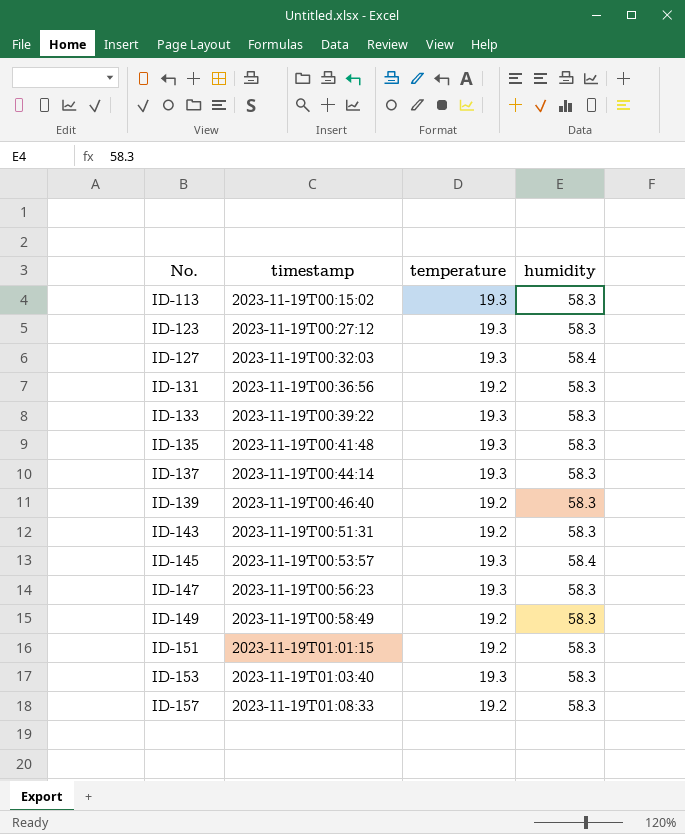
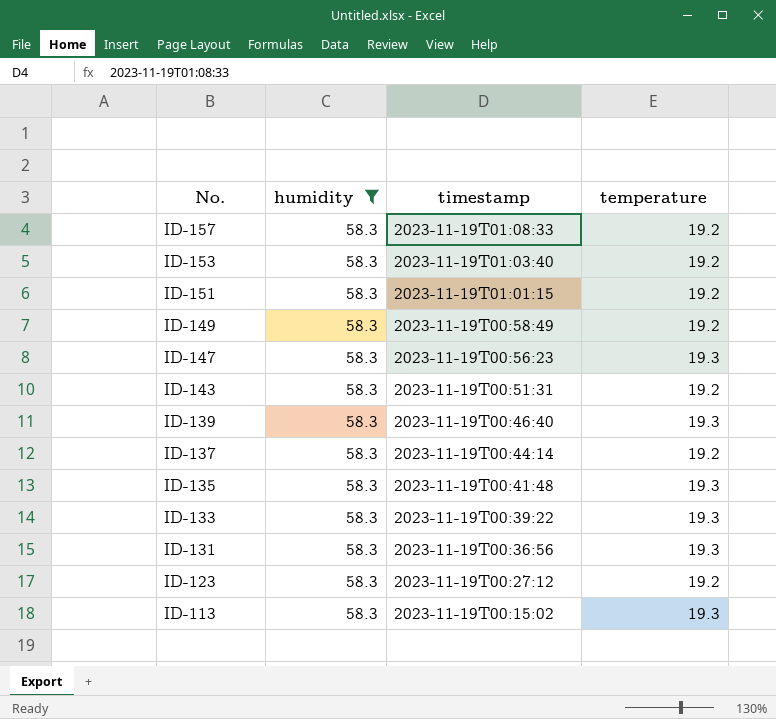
filter: none -> humidity = 58.3
row order: No. ascending -> No. descending
column humidity | position: 4 -> 2
ID-153 | temperature: 19.3 -> 19.2
ID-139 | temperature: 19.2 -> 19.3
ID-137 | temperature: 19.3 -> 19.2
ID-131 | temperature: 19.2 -> 19.3
ID-123 | temperature: 19.3 -> 19.2

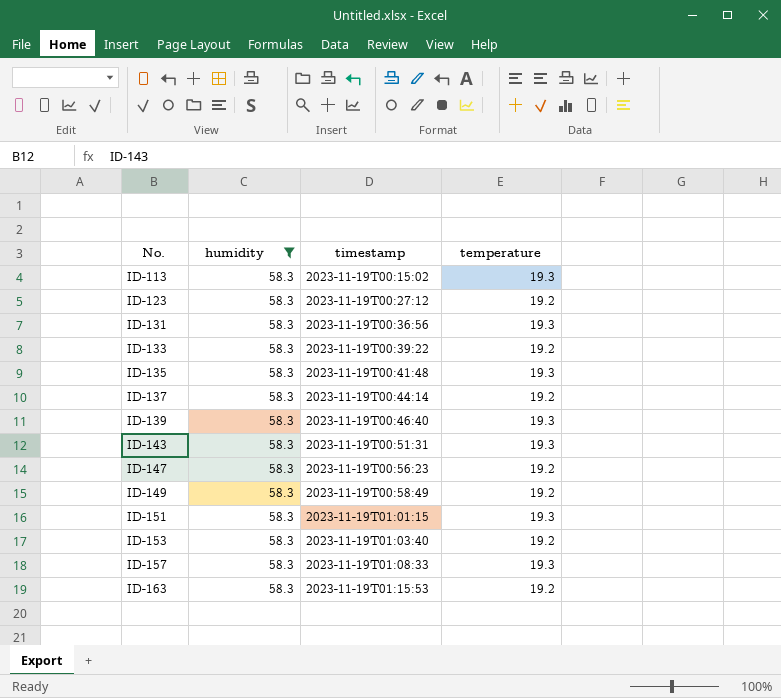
row order: No. descending -> No. ascending
ID-133 | temperature: 19.3 -> 19.2
ID-143 | temperature: 19.2 -> 19.3
ID-147 | temperature: 19.3 -> 19.2
ID-151 | temperature: 19.2 -> 19.3
ID-157 | temperature: 19.2 -> 19.3
row ID-163: none -> 58.3 | 2023-11-19T01:15:53 | 19.2

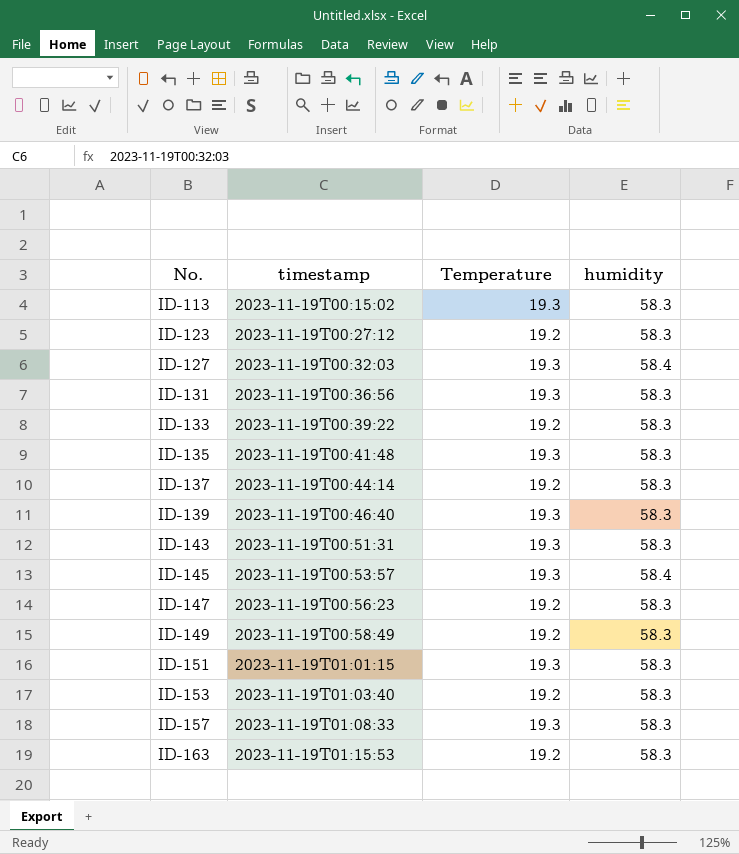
filter: humidity = 58.3 -> none
column name: temperature -> Temperature
column humidity | position: 2 -> 4

